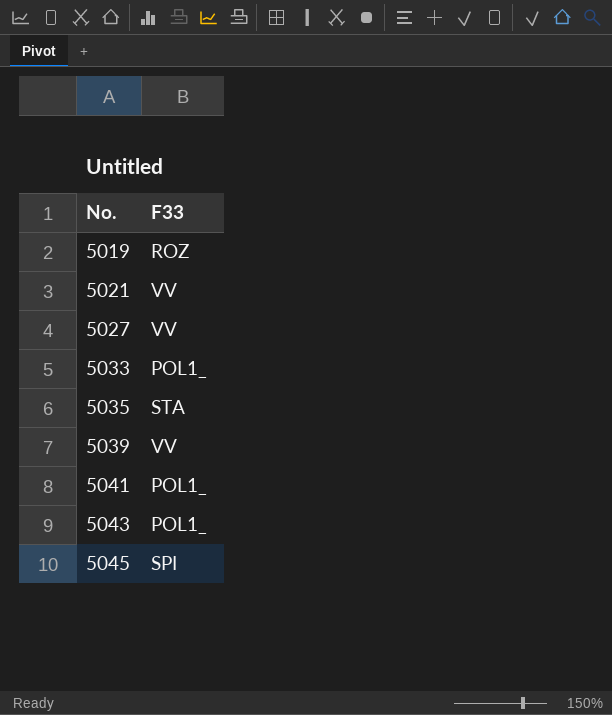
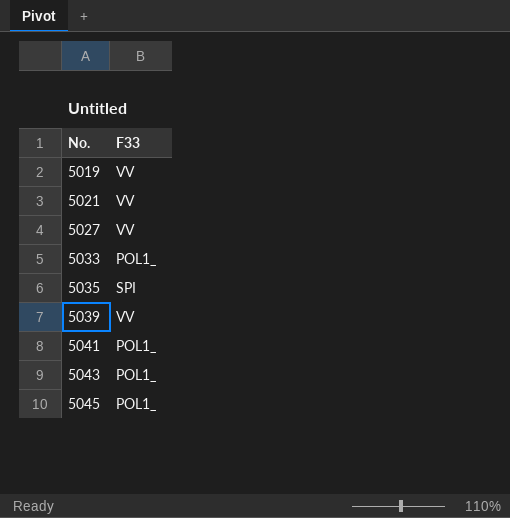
5019 | F33: ROZ -> VV
5035 | F33: STA -> SPI
5045 | F33: SPI -> POL1_

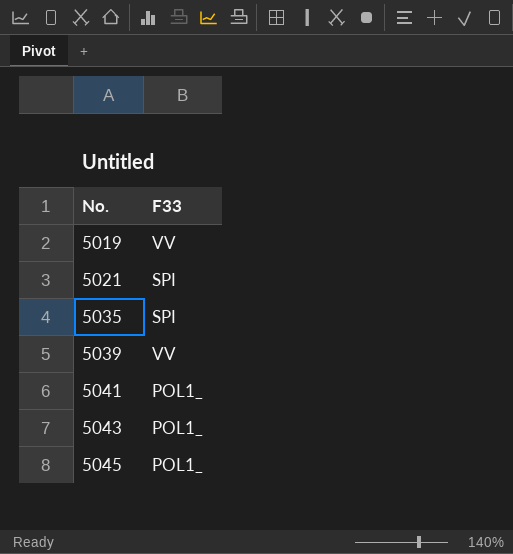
row 5027: VV -> none
row 5033: POL1_ -> none
5021 | F33: VV -> SPI

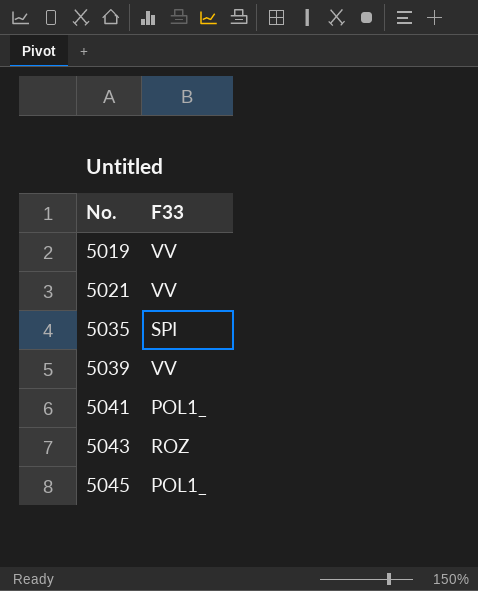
5021 | F33: SPI -> VV
5043 | F33: POL1_ -> ROZ

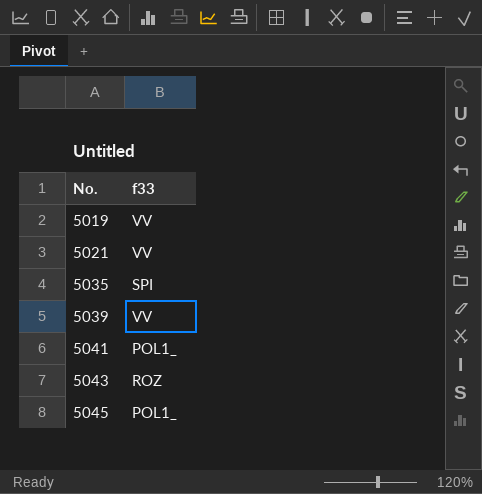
column name: F33 -> f33

